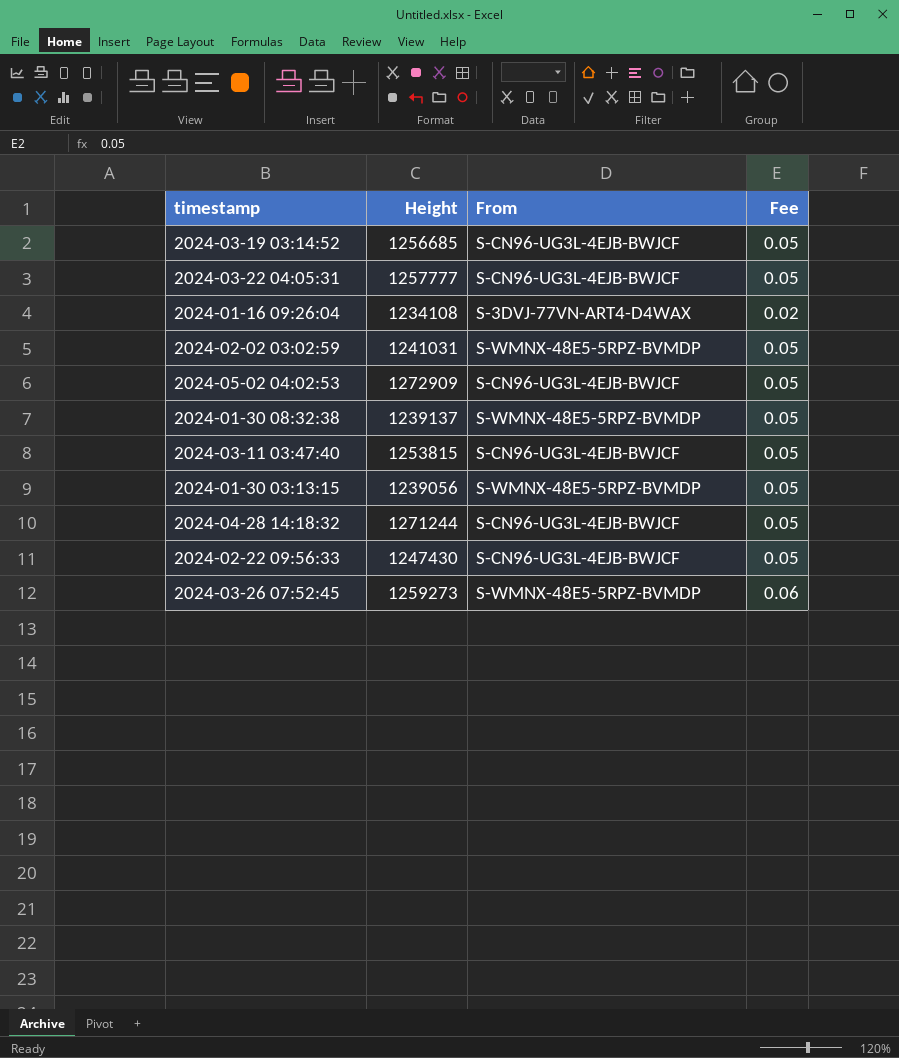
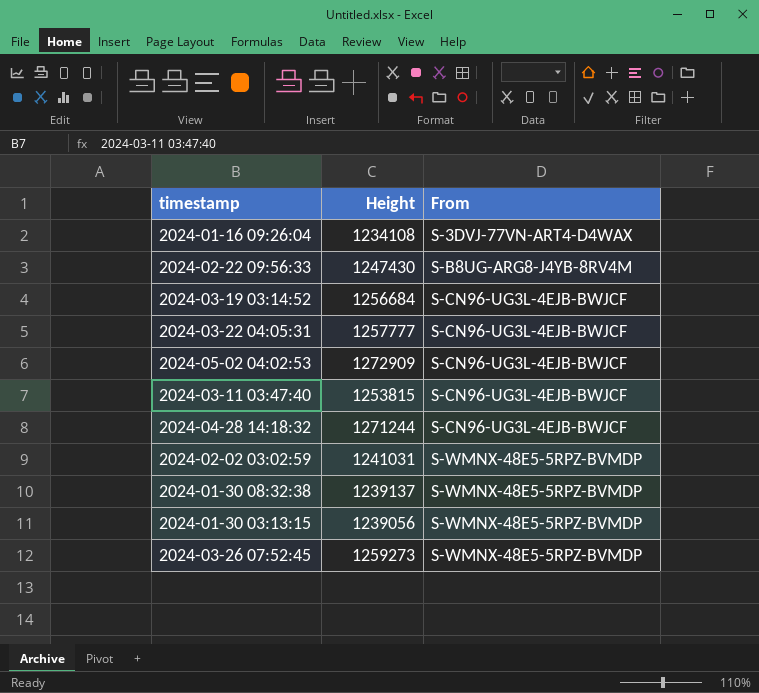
row order: none -> From ascending
column Fee | position: 4 -> none
2024-02-22 09:56:33 | From: S-CN96-UG3L-4EJB-BWJCF -> S-B8UG-ARG8-J4YB-8RV4M
2024-03-19 03:14:52 | Height: 1256685 -> 1256684

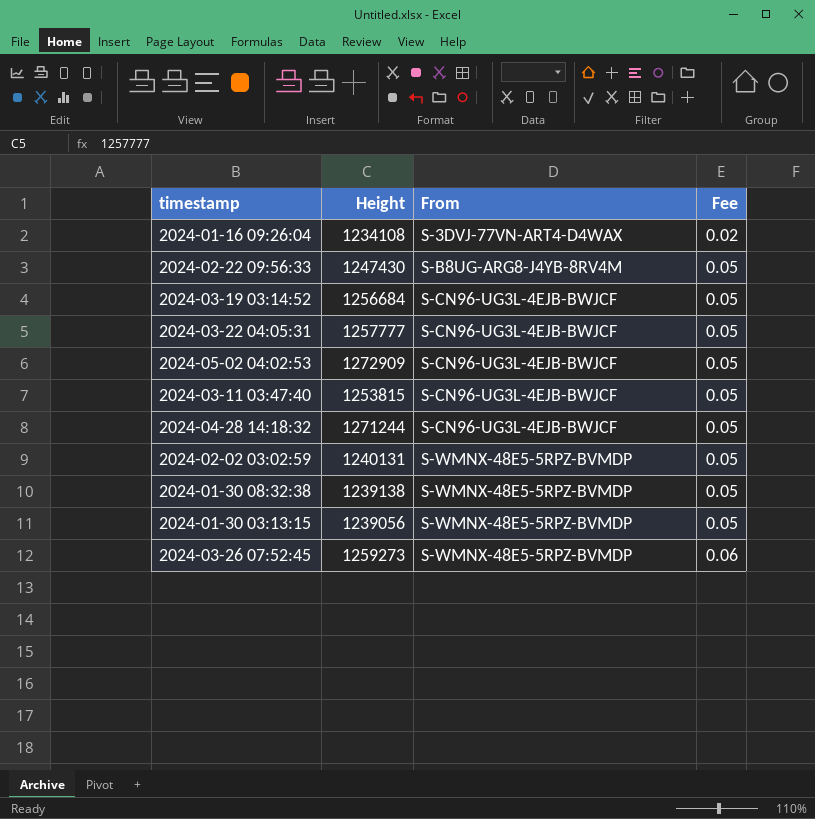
column Fee | position: none -> 4
2024-02-02 03:02:59 | Height: 1241031 -> 1240131
2024-01-30 08:32:38 | Height: 1239137 -> 1239138

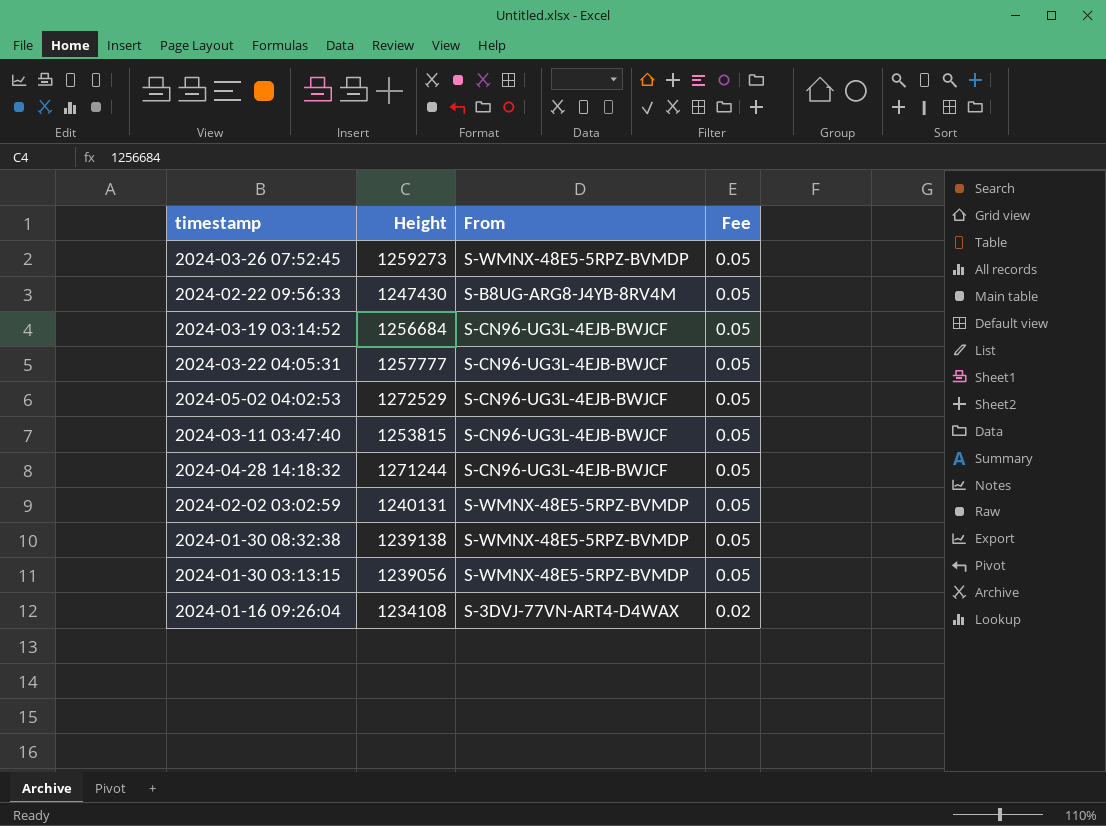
row order: From ascending -> Fee descending
2024-03-26 07:52:45 | Fee: 0.06 -> 0.05
2024-05-02 04:02:53 | Height: 1272909 -> 1272529

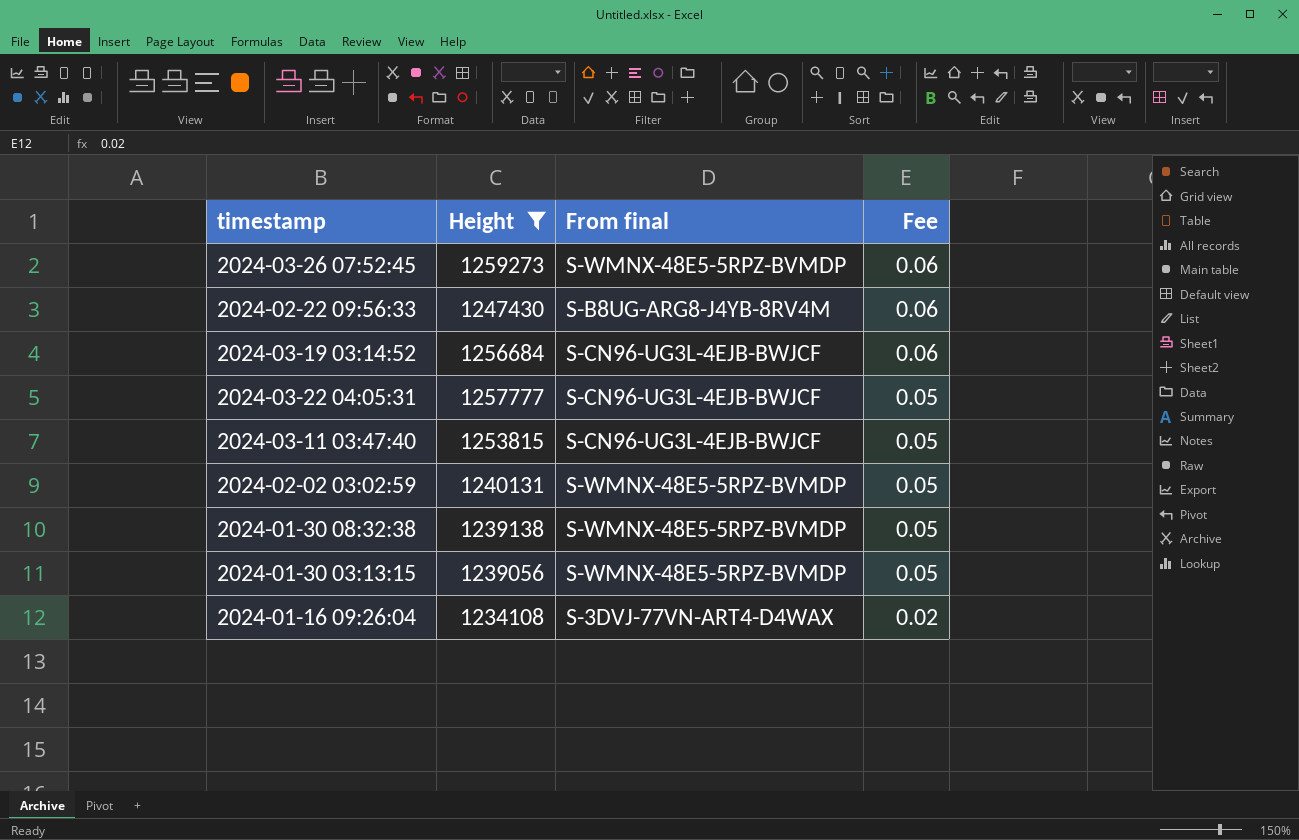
filter: none -> Height <= 1259273
column name: From -> From final
2024-03-26 07:52:45 | Fee: 0.05 -> 0.06
2024-02-22 09:56:33 | Fee: 0.05 -> 0.06
2024-03-19 03:14:52 | Fee: 0.05 -> 0.06

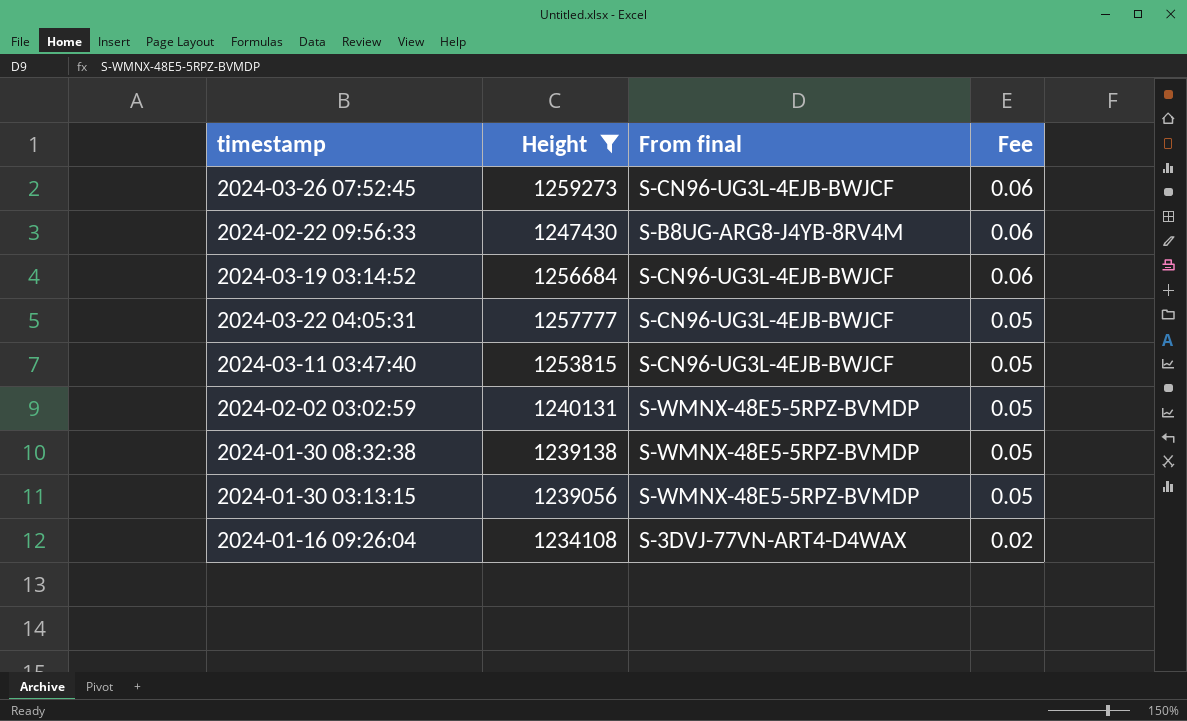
2024-03-26 07:52:45 | From final: S-WMNX-48E5-5RPZ-BVMDP -> S-CN96-UG3L-4EJB-BWJCF

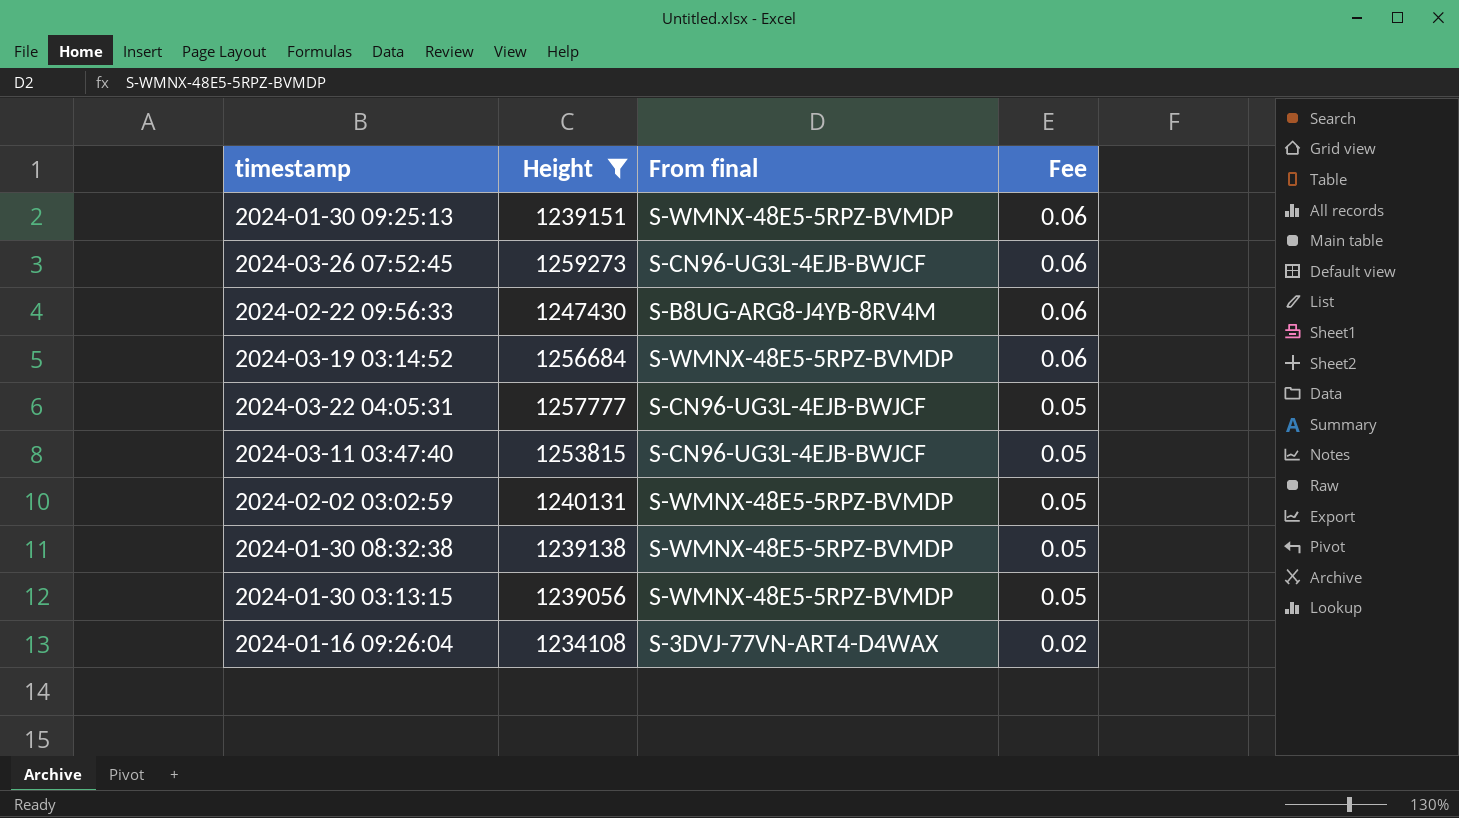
row 2024-01-30 09:25:13: none -> 1239151 | S-WMNX-48E5-5RPZ-BVMDP | 0.06
2024-03-19 03:14:52 | From final: S-CN96-UG3L-4EJB-BWJCF -> S-WMNX-48E5-5RPZ-BVMDP

